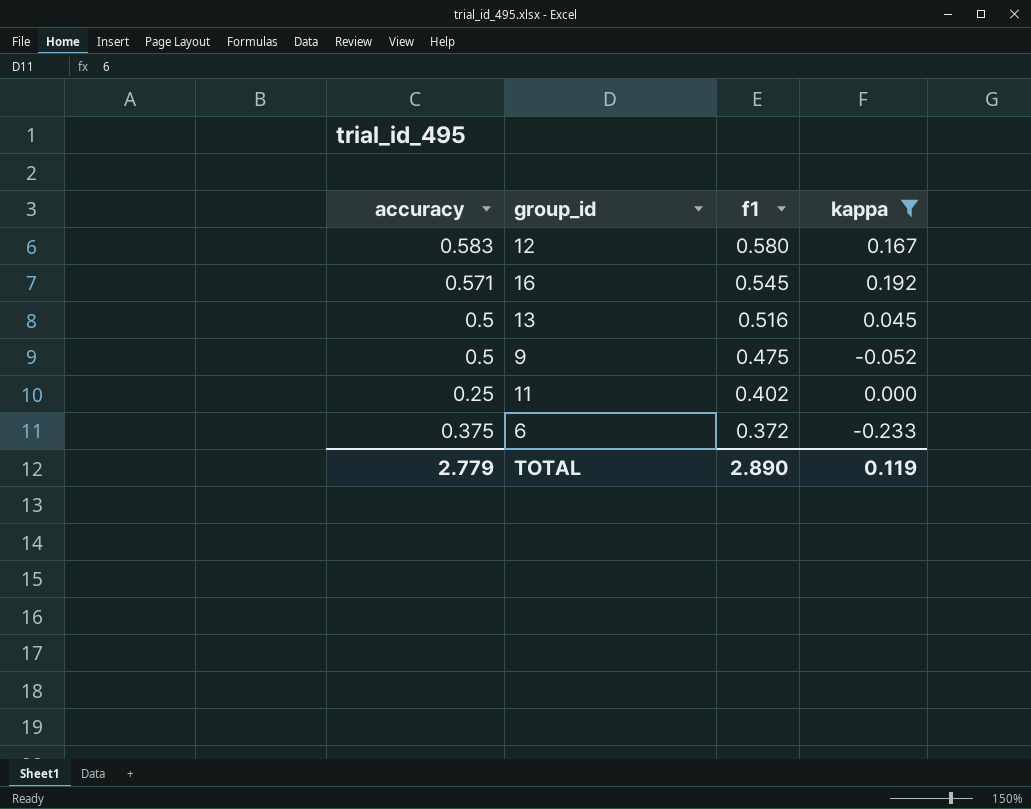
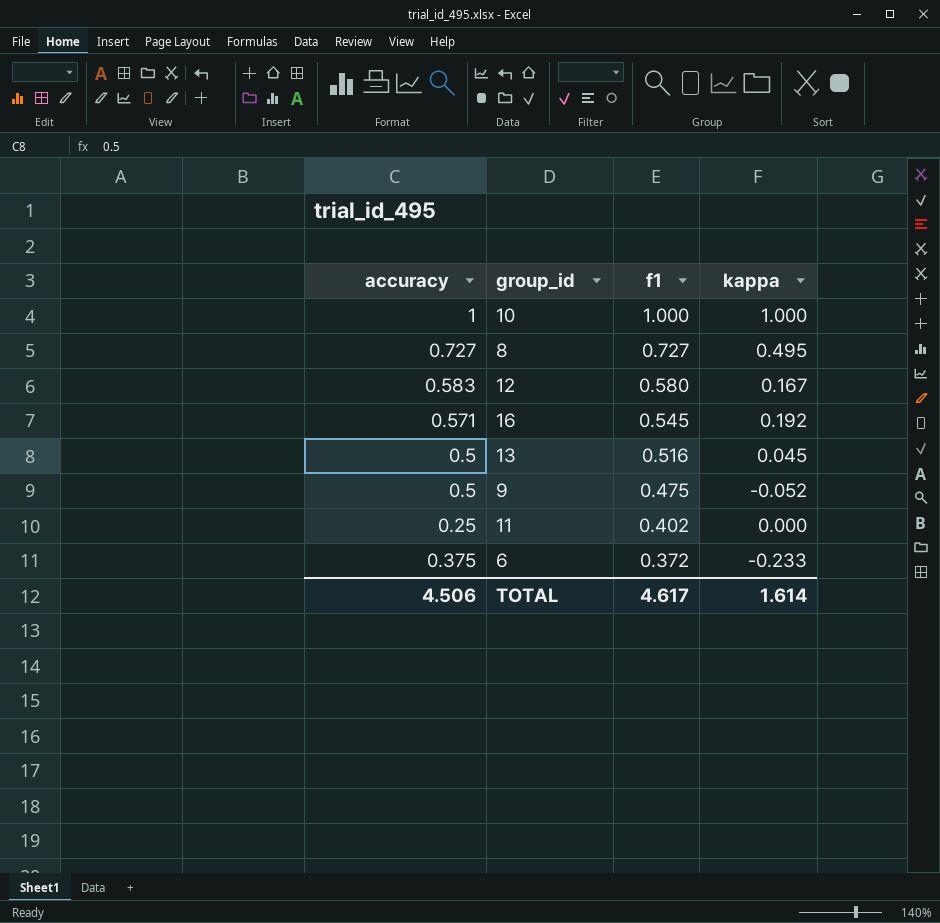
filter: kappa <= 0.192 -> none
TOTAL | accuracy: 2.779 -> 4.506
TOTAL | f1: 2.890 -> 4.617
TOTAL | kappa: 0.119 -> 1.614

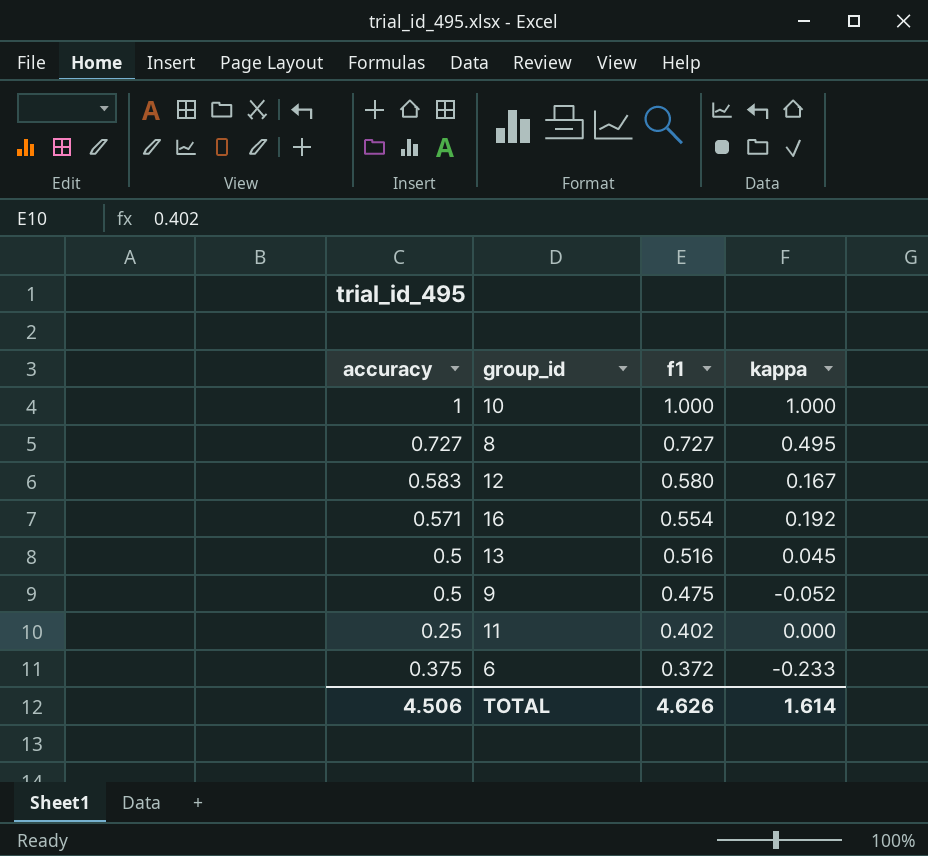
16 | f1: 0.545 -> 0.554
TOTAL | f1: 4.617 -> 4.626

